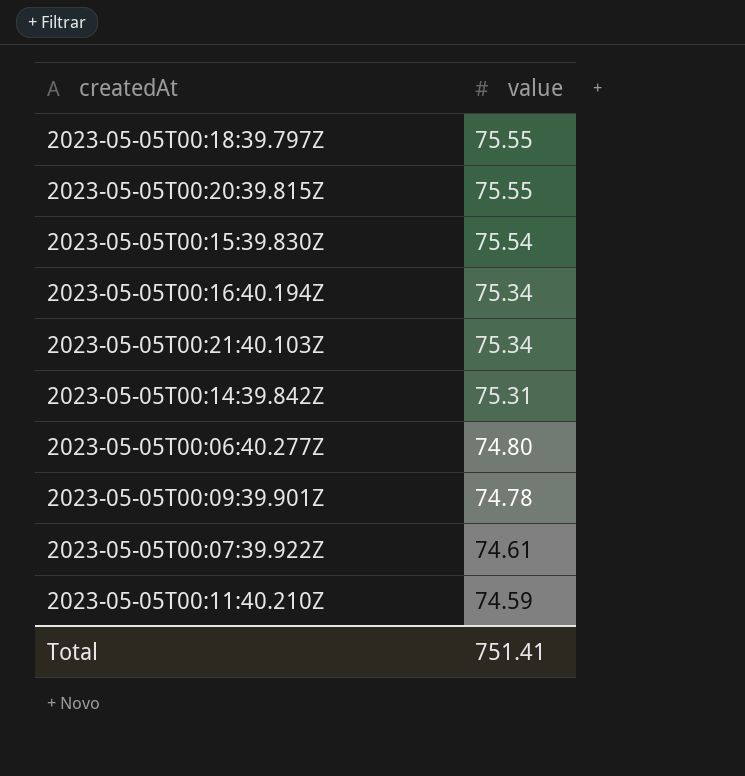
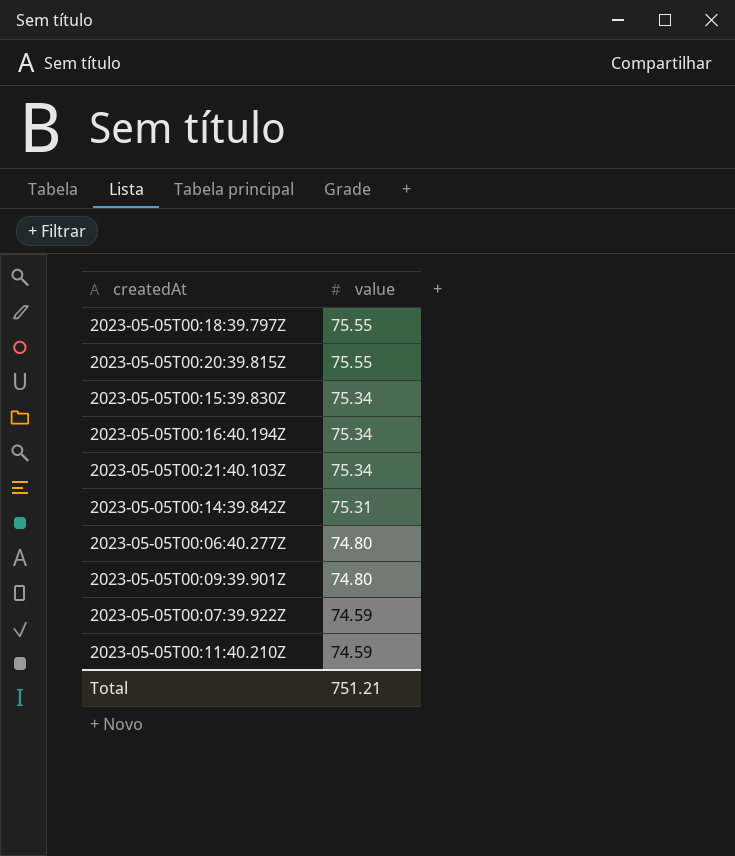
2023-05-05T00:15:39.830Z | value: 75.54 -> 75.34
2023-05-05T00:09:39.901Z | value: 74.78 -> 74.80
2023-05-05T00:07:39.922Z | value: 74.61 -> 74.59
Total | value: 751.41 -> 751.21

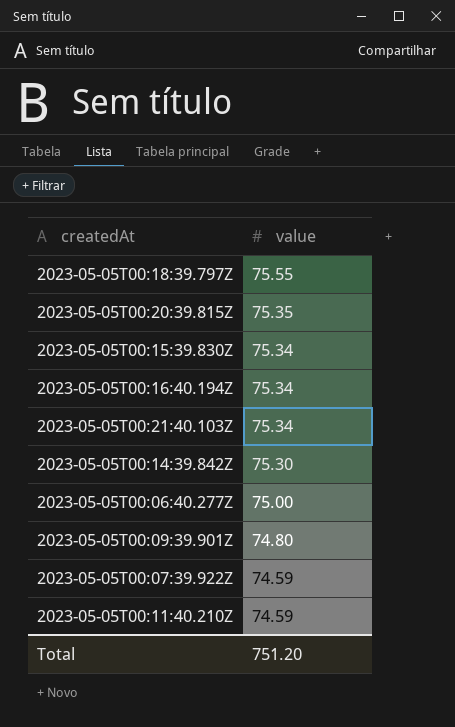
2023-05-05T00:20:39.815Z | value: 75.55 -> 75.35
2023-05-05T00:14:39.842Z | value: 75.31 -> 75.30
2023-05-05T00:06:40.277Z | value: 74.80 -> 75.00
Total | value: 751.21 -> 751.20

